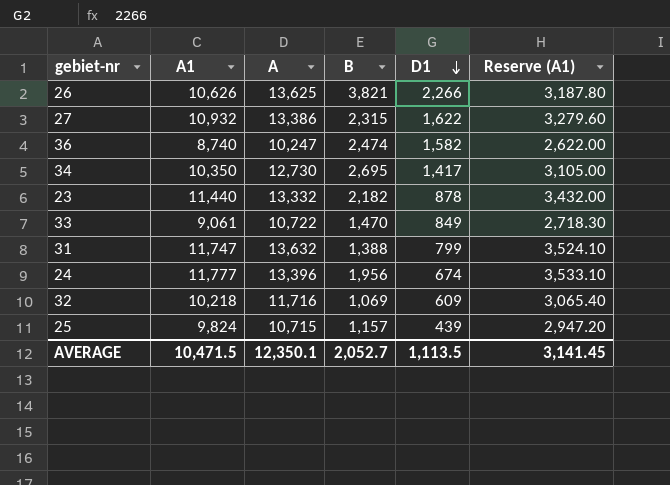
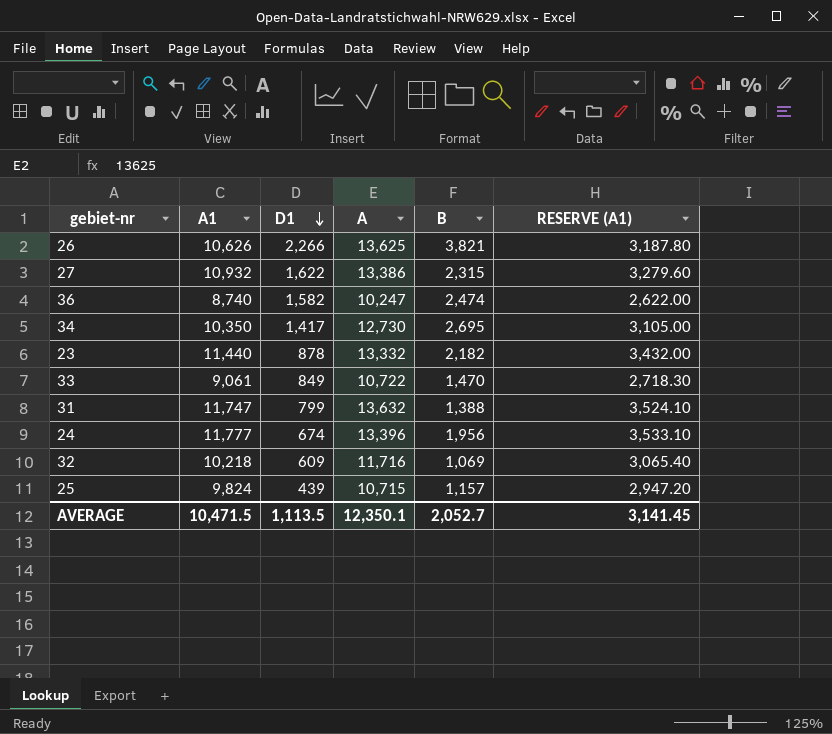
column D1 | position: 5 -> 3
column name: Reserve (A1) -> RESERVE (A1)

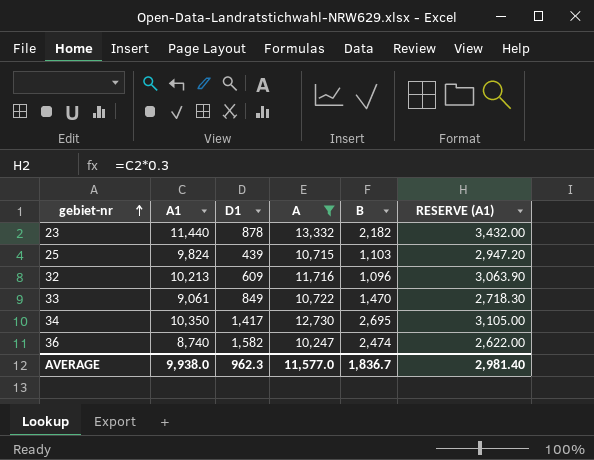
filter: none -> A <= 13,332
row order: D1 descending -> gebiet-nr ascending
25 | B: 1,157 -> 1,103
32 | A1: 10,218 -> 10,213
32 | B: 1,069 -> 1,096
32 | RESERVE (A1): 3,065.40 -> 3,063.90
AVERAGE | A1: 10,471.5 -> 9,938.0
AVERAGE | D1: 1,113.5 -> 962.3
AVERAGE | A: 12,350.1 -> 11,577.0
AVERAGE | B: 2,052.7 -> 1,836.7
AVERAGE | RESERVE (A1): 3,141.45 -> 2,981.40

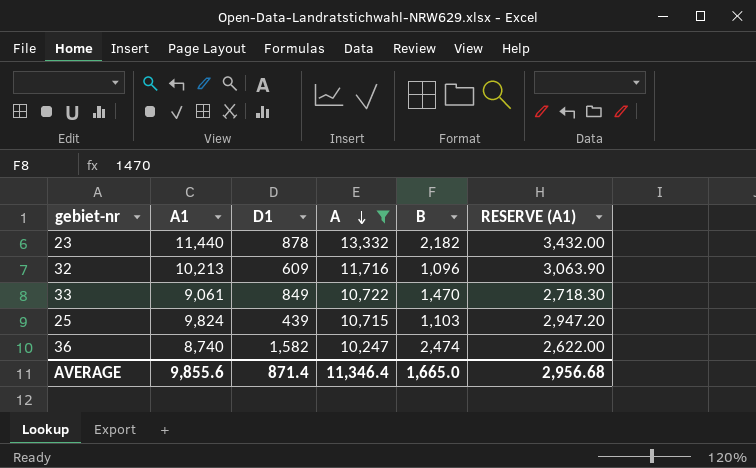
row order: gebiet-nr ascending -> A descending
row 34: 10,350 | 1,417 | 12,730 | 2,695 | 3,105.00 -> none
AVERAGE | A1: 9,938.0 -> 9,855.6
AVERAGE | D1: 962.3 -> 871.4
AVERAGE | A: 11,577.0 -> 11,346.4
AVERAGE | B: 1,836.7 -> 1,665.0
AVERAGE | RESERVE (A1): 2,981.40 -> 2,956.68

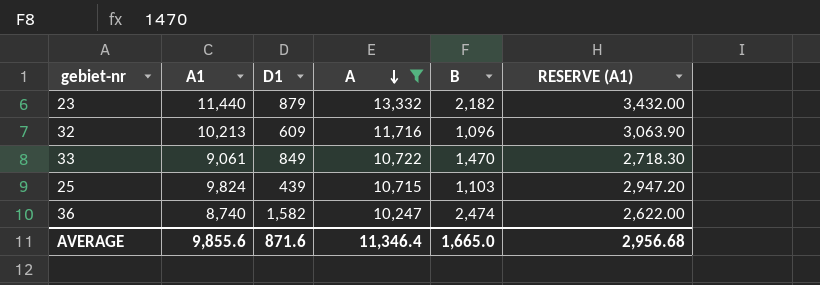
23 | D1: 878 -> 879
AVERAGE | D1: 871.4 -> 871.6

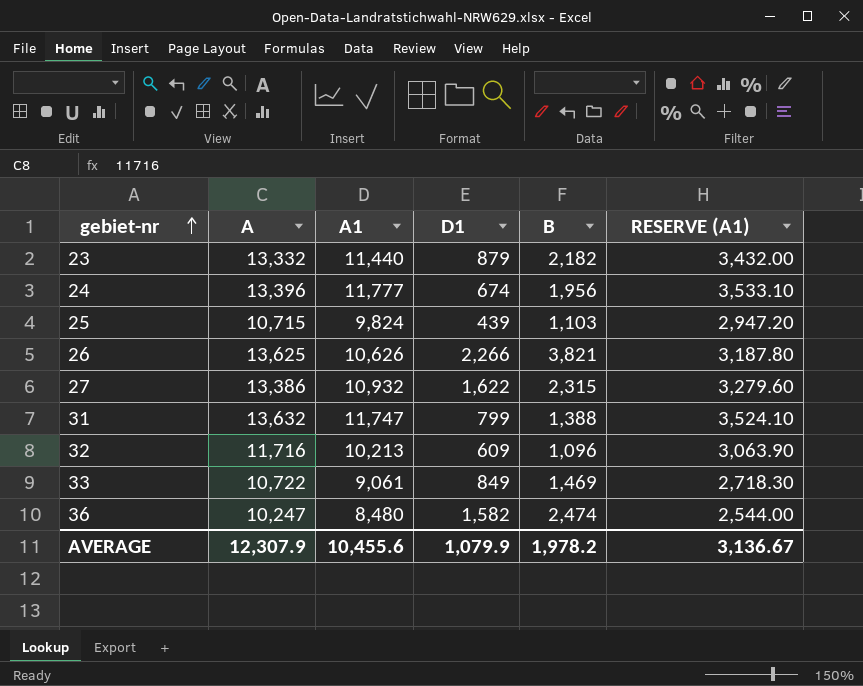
filter: A <= 13,332 -> none
row order: A descending -> gebiet-nr ascending
column A | position: 4 -> 2
33 | B: 1,470 -> 1,469
36 | A1: 8,740 -> 8,480
36 | RESERVE (A1): 2,622.00 -> 2,544.00
AVERAGE | A: 11,346.4 -> 12,307.9
AVERAGE | A1: 9,855.6 -> 10,455.6
AVERAGE | D1: 871.6 -> 1,079.9
AVERAGE | B: 1,665.0 -> 1,978.2
AVERAGE | RESERVE (A1): 2,956.68 -> 3,136.67

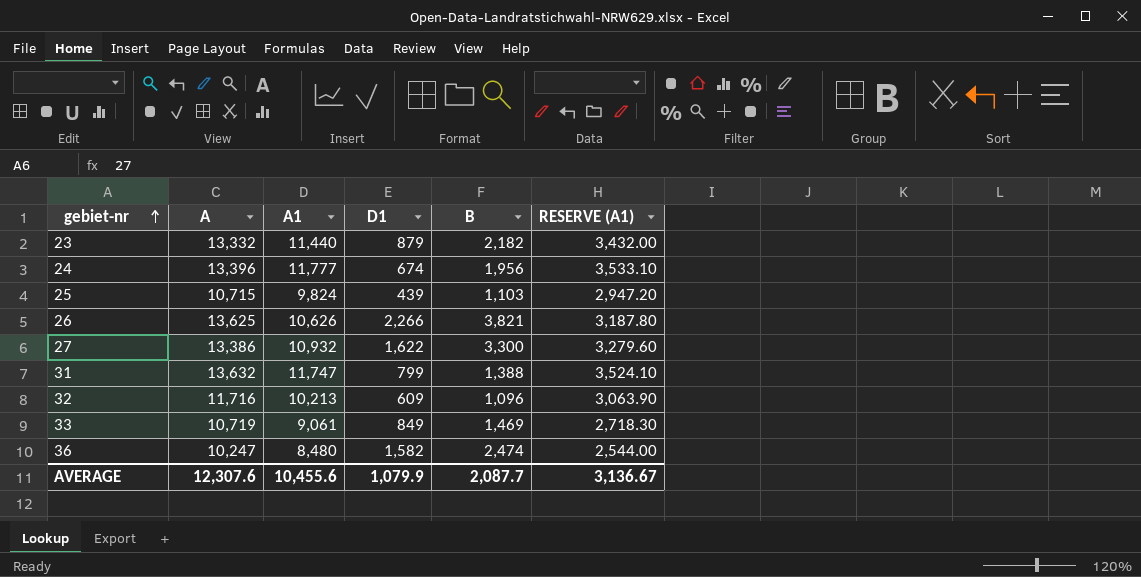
27 | B: 2,315 -> 3,300
33 | A: 10,722 -> 10,719
AVERAGE | A: 12,307.9 -> 12,307.6
AVERAGE | B: 1,978.2 -> 2,087.7

